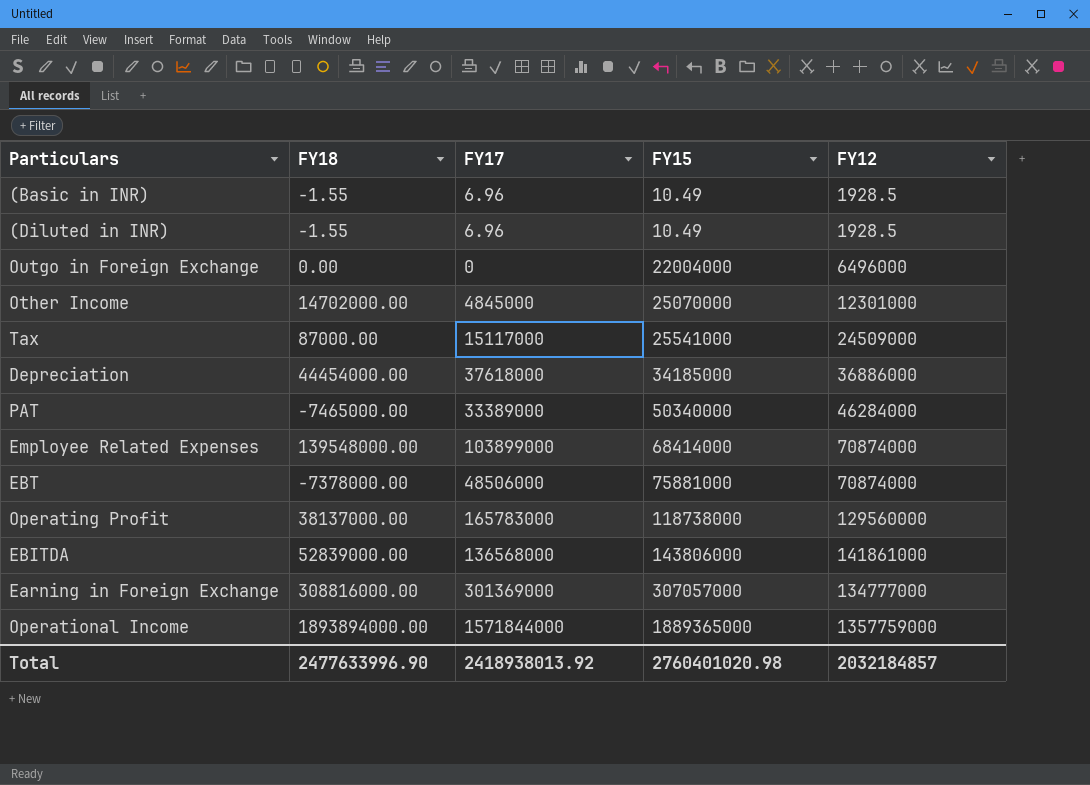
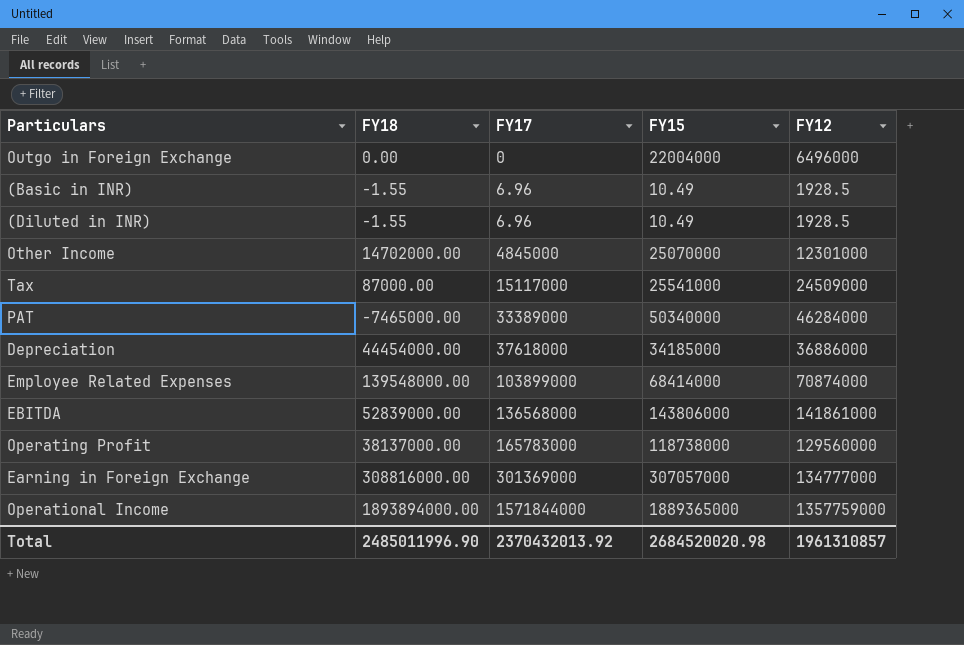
row order: FY15 ascending -> FY17 ascending
row EBT: -7378000.00 | 48506000 | 75881000 | 70874000 -> none
Total | FY18: 2477633996.90 -> 2485011996.90
Total | FY17: 2418938013.92 -> 2370432013.92
Total | FY15: 2760401020.98 -> 2684520020.98
Total | FY12: 2032184857 -> 1961310857

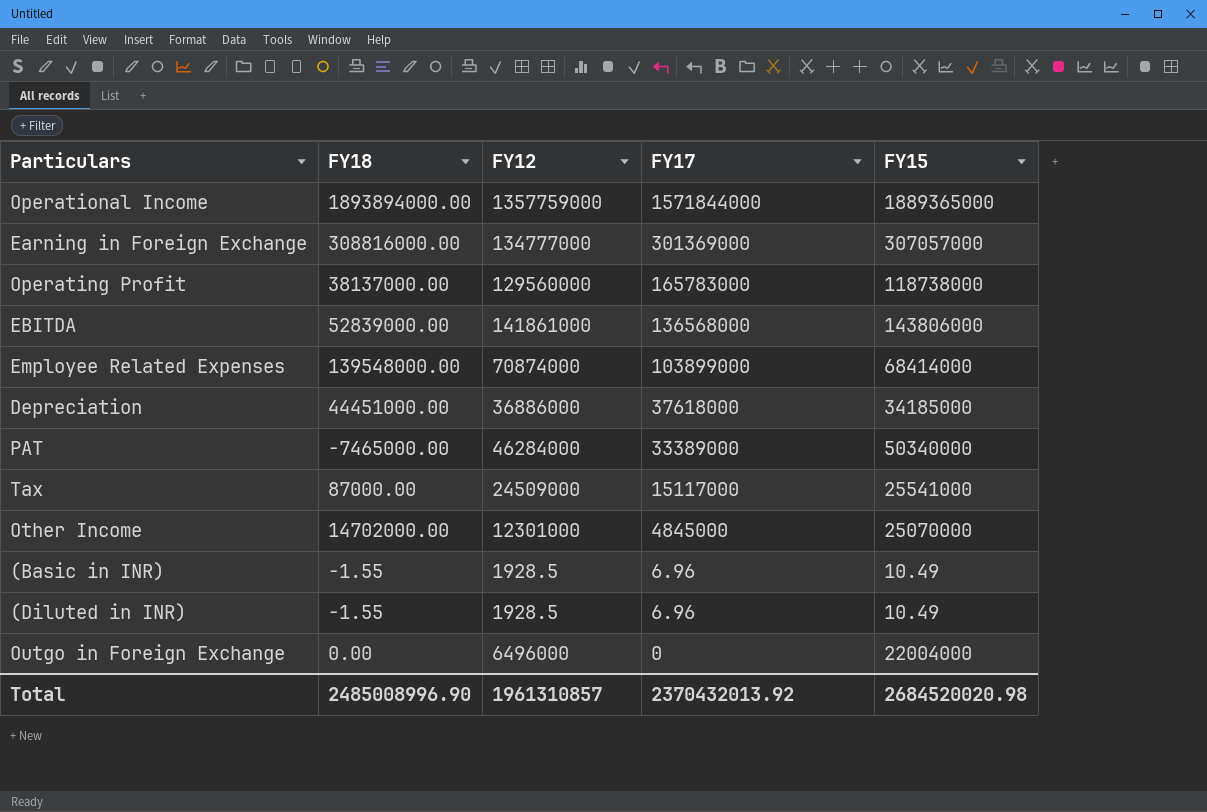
row order: FY17 ascending -> FY17 descending
column FY12 | position: 5 -> 3
Depreciation | FY18: 44454000.00 -> 44451000.00
Total | FY18: 2485011996.90 -> 2485008996.90

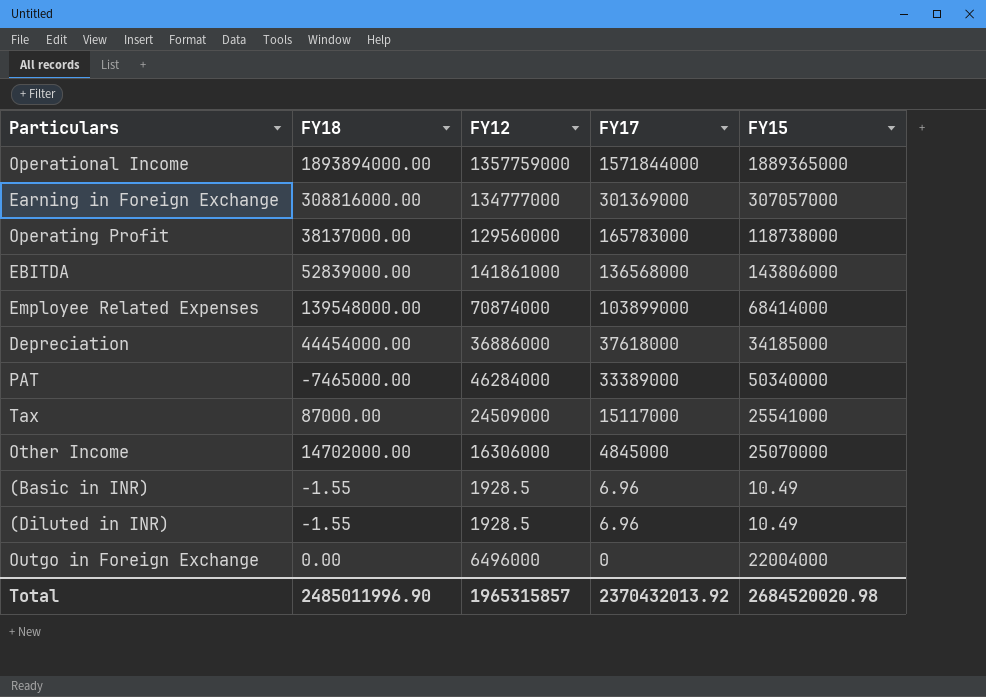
Depreciation | FY18: 44451000.00 -> 44454000.00
Other Income | FY12: 12301000 -> 16306000
Total | FY18: 2485008996.90 -> 2485011996.90
Total | FY12: 1961310857 -> 1965315857

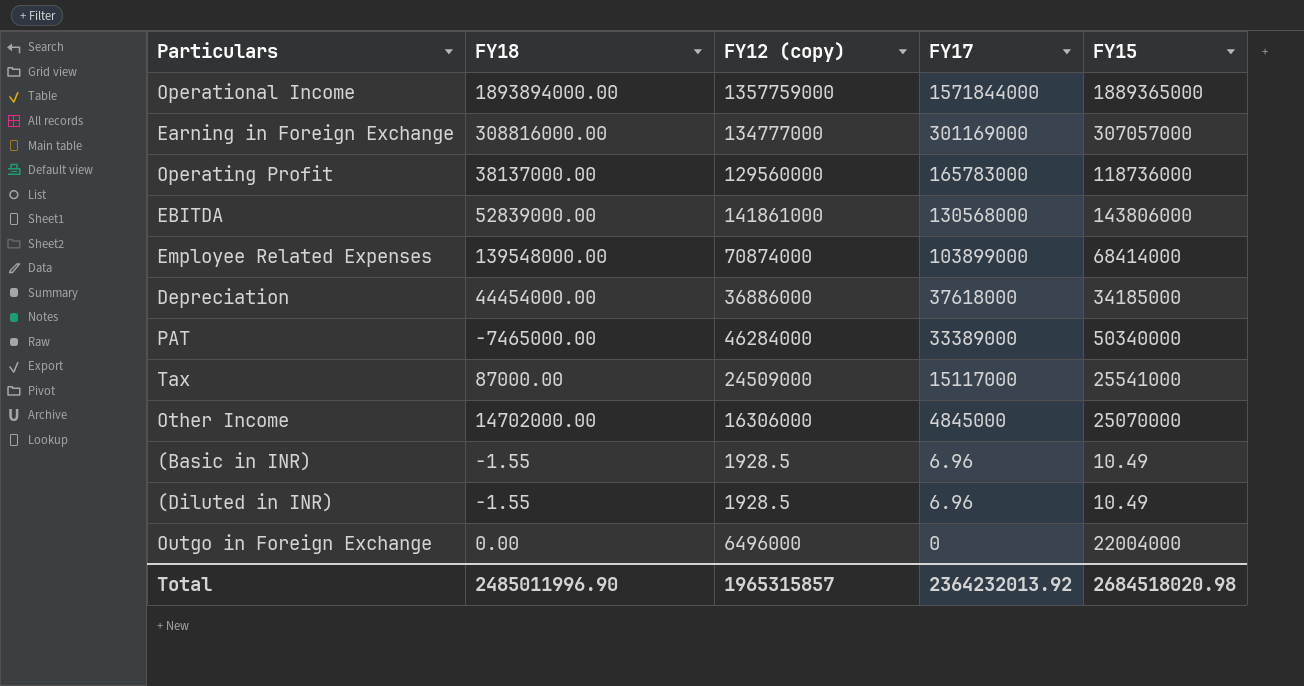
column name: FY12 -> FY12 (copy)
Earning in Foreign Exchange | FY17: 301369000 -> 301169000
Operating Profit | FY15: 118738000 -> 118736000
EBITDA | FY17: 136568000 -> 130568000
Total | FY17: 2370432013.92 -> 2364232013.92
Total | FY15: 2684520020.98 -> 2684518020.98

